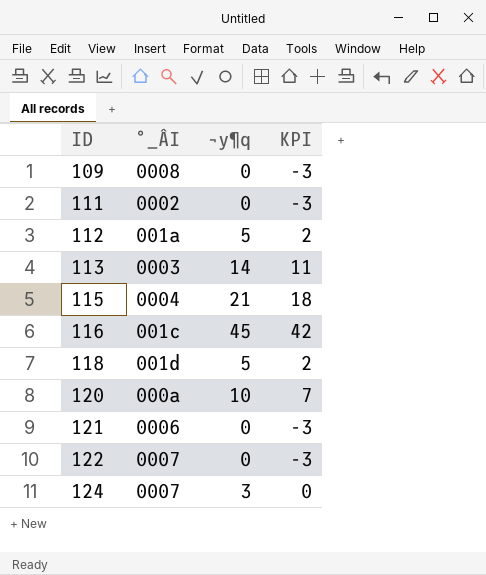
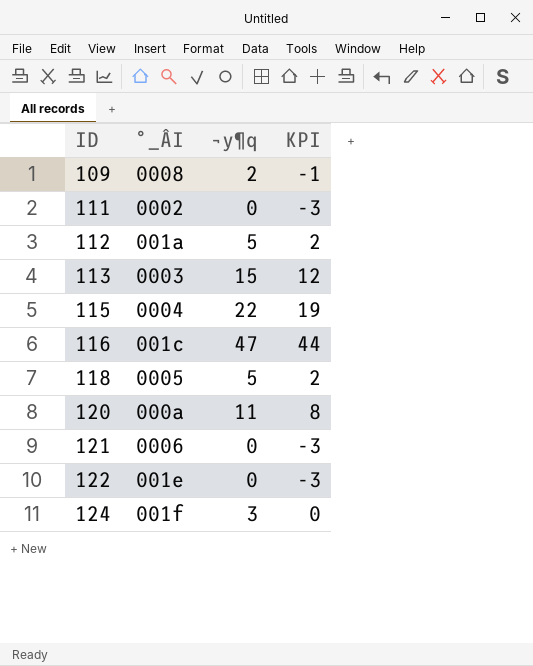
109 | ¬y¶q: 0 -> 2
109 | KPI: -3 -> -1
113 | ¬y¶q: 14 -> 15
113 | KPI: 11 -> 12
115 | ¬y¶q: 21 -> 22
115 | KPI: 18 -> 19
116 | ¬y¶q: 45 -> 47
116 | KPI: 42 -> 44
118 | °_ÂI: 001d -> 0005
120 | ¬y¶q: 10 -> 11
120 | KPI: 7 -> 8
122 | °_ÂI: 0007 -> 001e
124 | °_ÂI: 0007 -> 001f

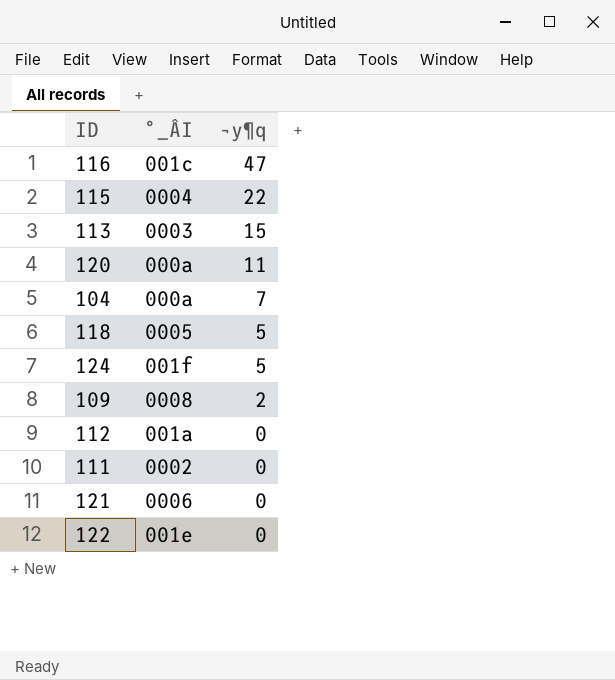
row order: ID ascending -> ¬y¶q descending
column KPI | formula: [¬y¶q] - 3 -> none
row 104: none -> 000a | 7
124 | ¬y¶q: 3 -> 5
112 | ¬y¶q: 5 -> 0

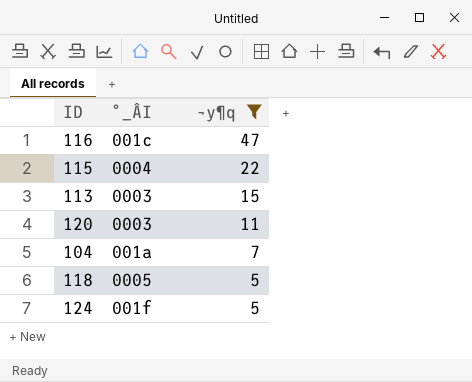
filter: none -> ¬y¶q >= 5
120 | °_ÂI: 000a -> 0003
104 | °_ÂI: 000a -> 001a

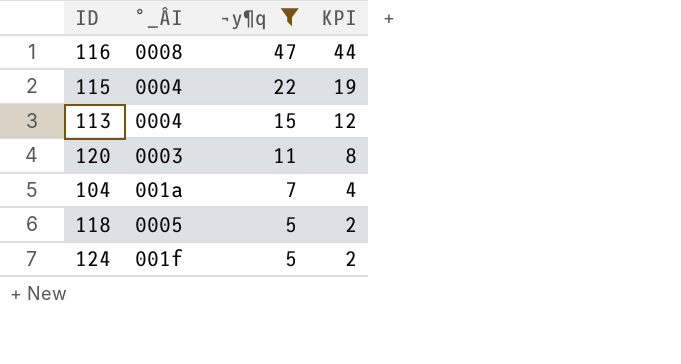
column KPI | formula: none -> [¬y¶q] - 3
116 | °_ÂI: 001c -> 0008
113 | °_ÂI: 0003 -> 0004

